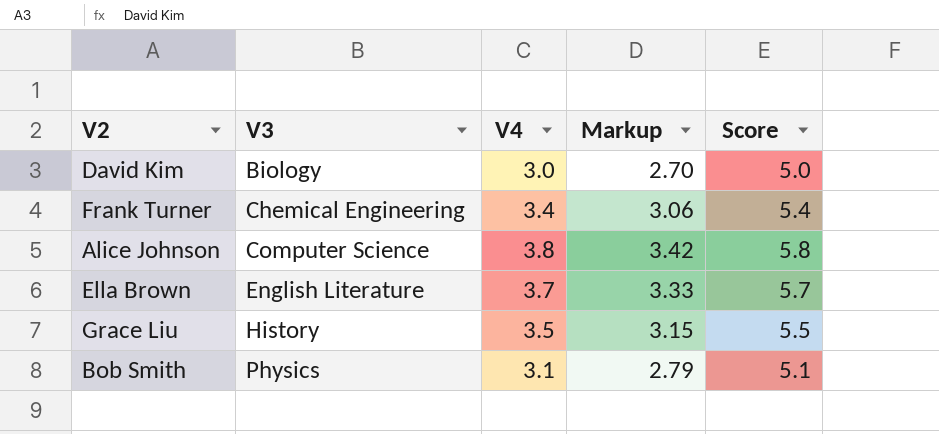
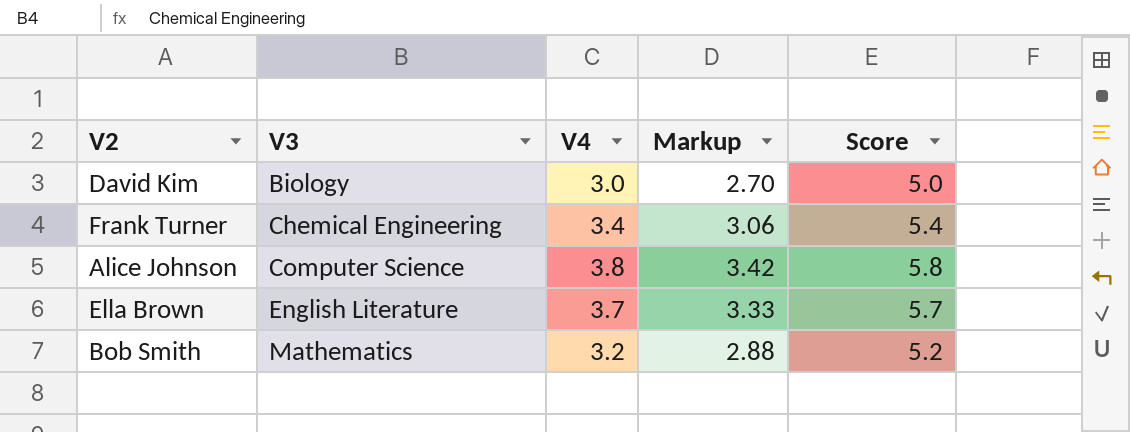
row Grace Liu: History | 3.5 | 3.15 | 5.5 -> none
Bob Smith | V3: Physics -> Mathematics
Bob Smith | V4: 3.1 -> 3.2
Bob Smith | Markup: 2.79 -> 2.88
Bob Smith | Score: 5.1 -> 5.2

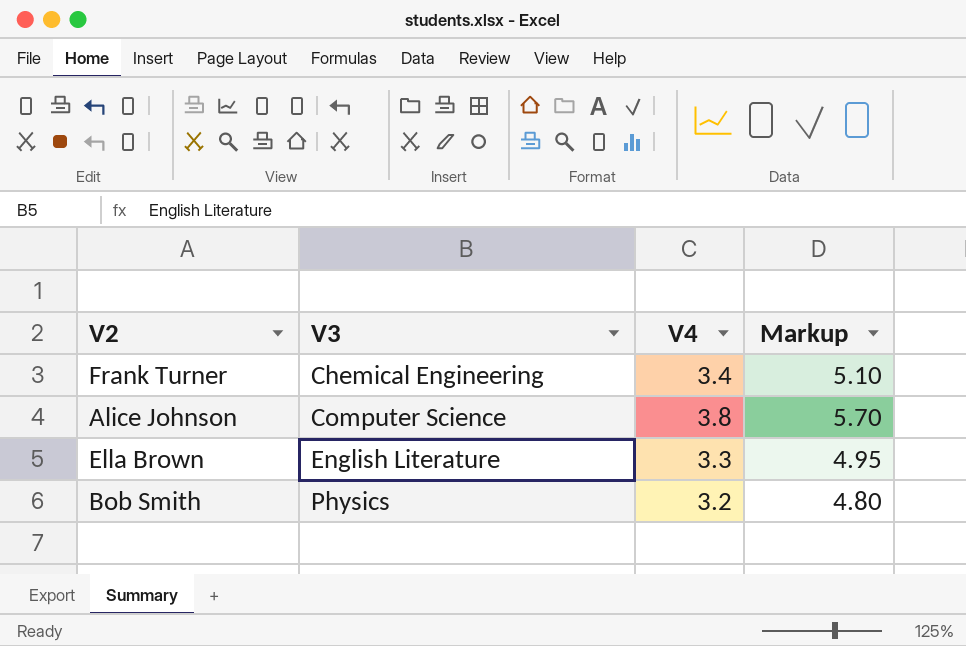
column Score | formula: [V4] + 2 -> none
column Markup | formula: [V4] * 0.9 -> [V4] * 1.5
row David Kim: Biology | 3.0 | 2.70 | 5.0 -> none
Ella Brown | V4: 3.7 -> 3.3
Bob Smith | V3: Mathematics -> Physics

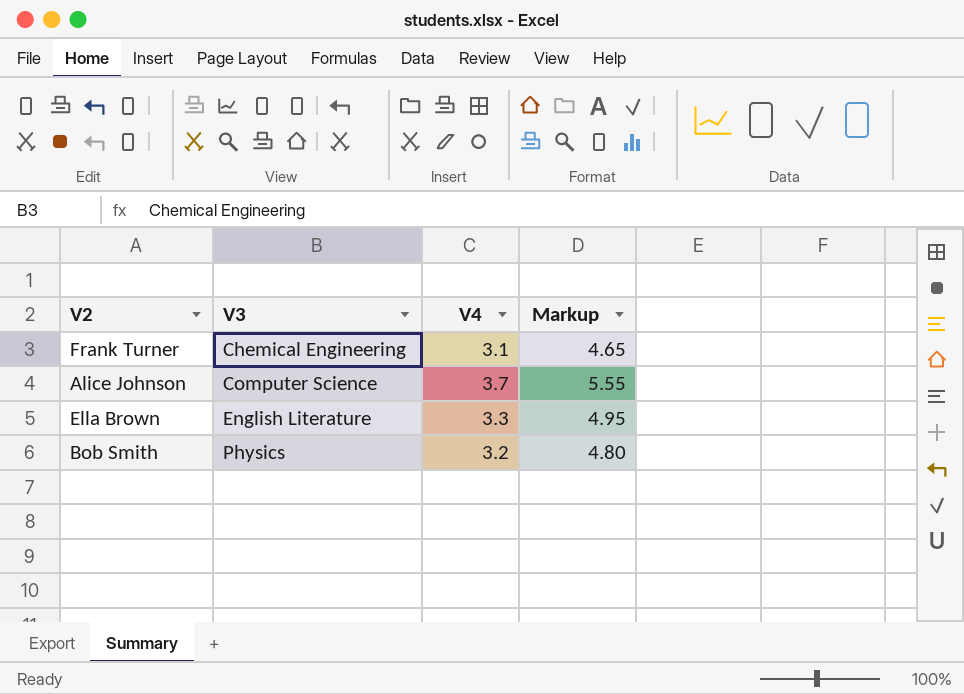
Frank Turner | V4: 3.4 -> 3.1
Frank Turner | Markup: 5.10 -> 4.65
Alice Johnson | V4: 3.8 -> 3.7
Alice Johnson | Markup: 5.70 -> 5.55

